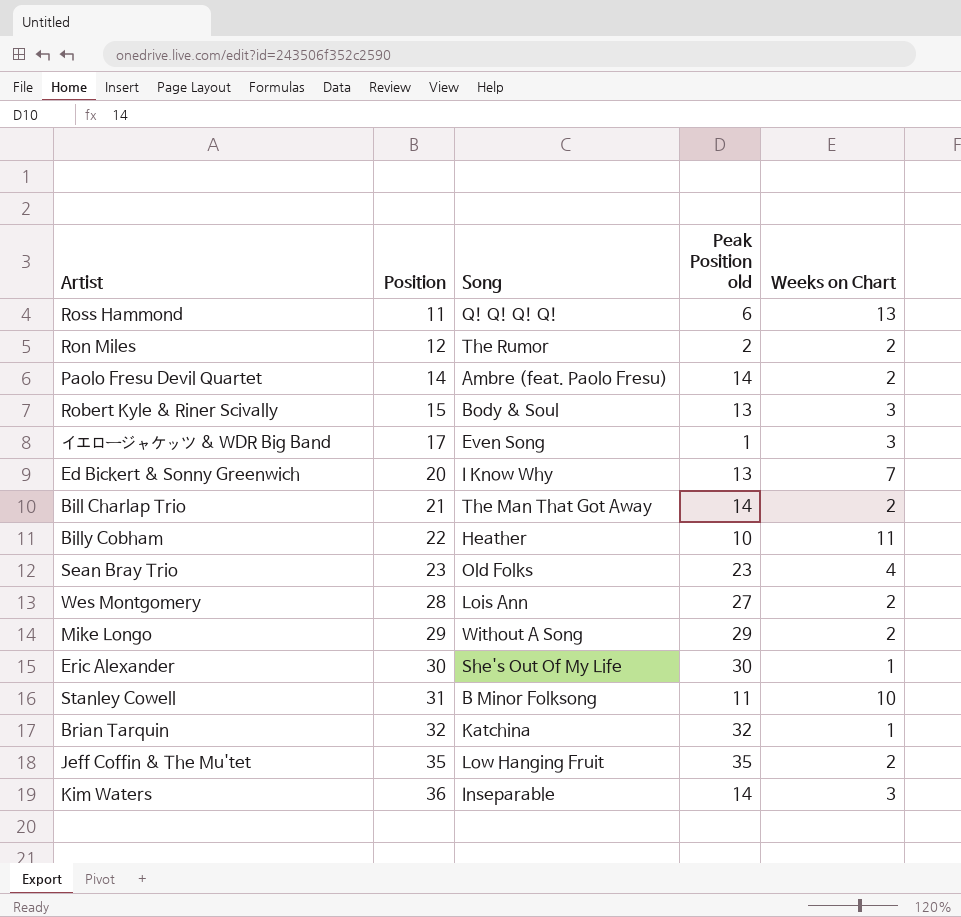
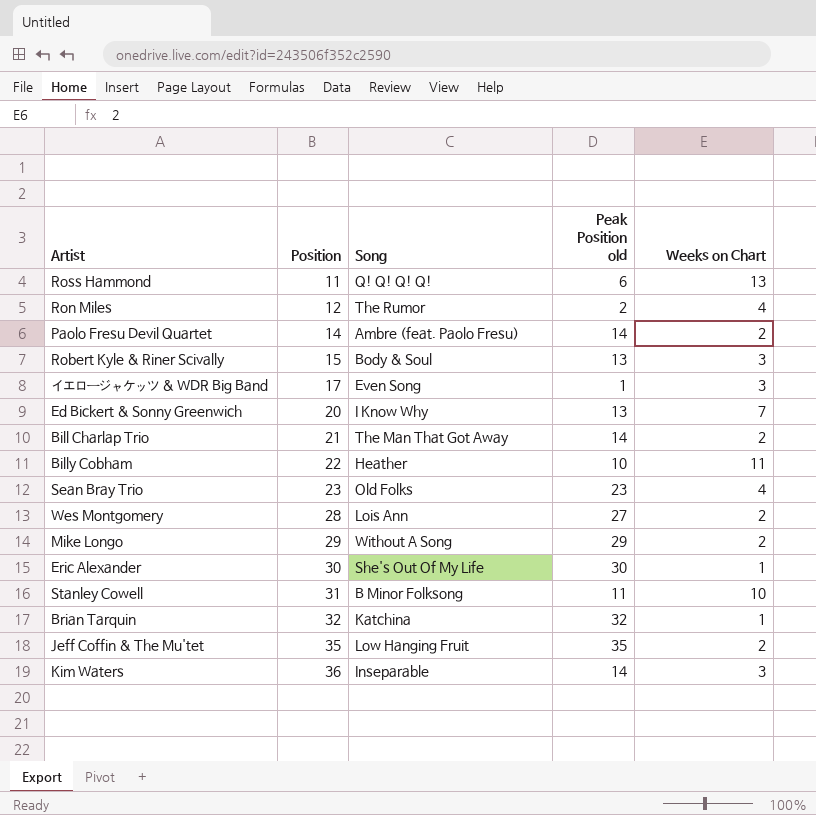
Ron Miles | Weeks on Chart: 2 -> 4

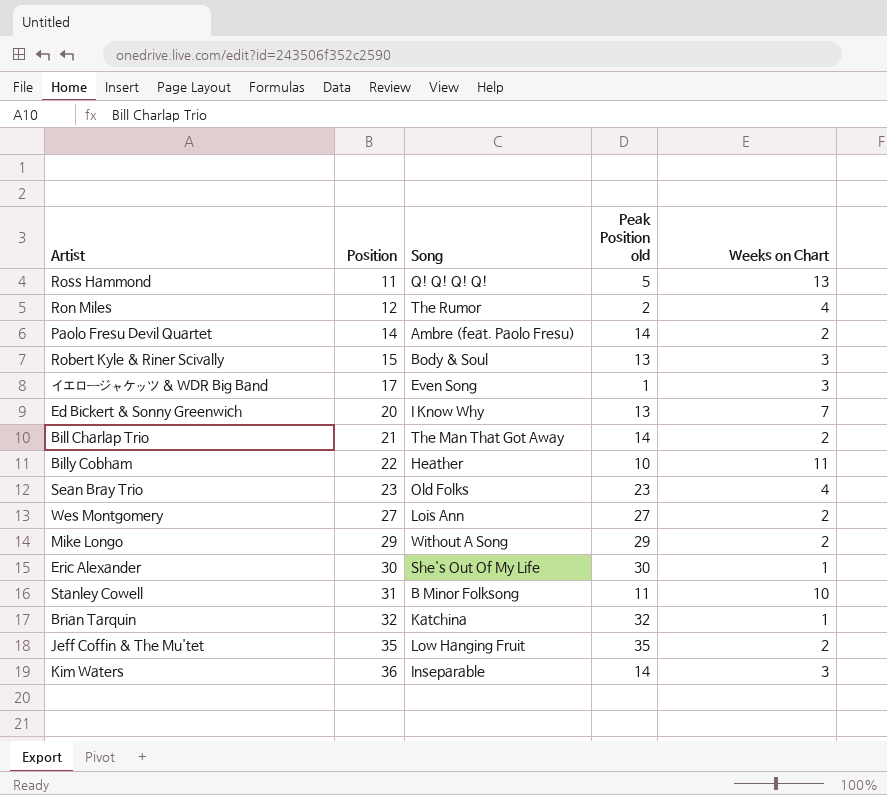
Ross Hammond | Peak Position old: 6 -> 5
Wes Montgomery | Position: 28 -> 27

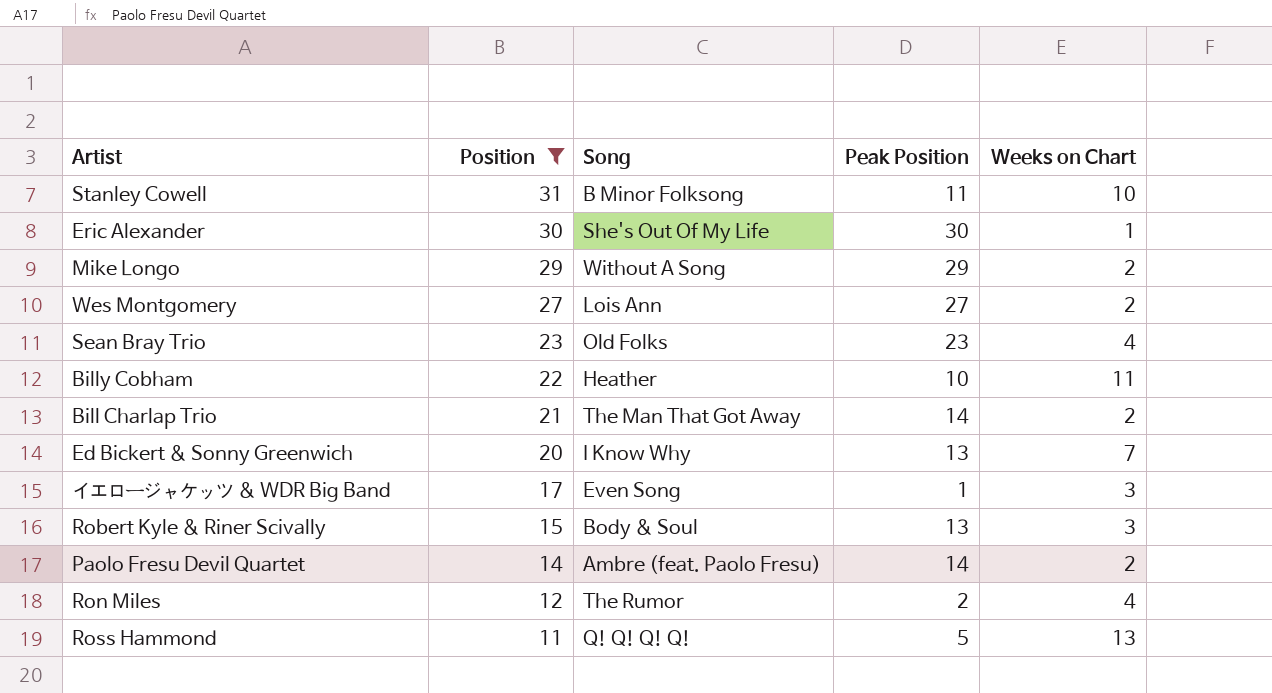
filter: none -> Position <= 31
row order: Position ascending -> Position descending
column name: Peak Position old -> Peak Position

